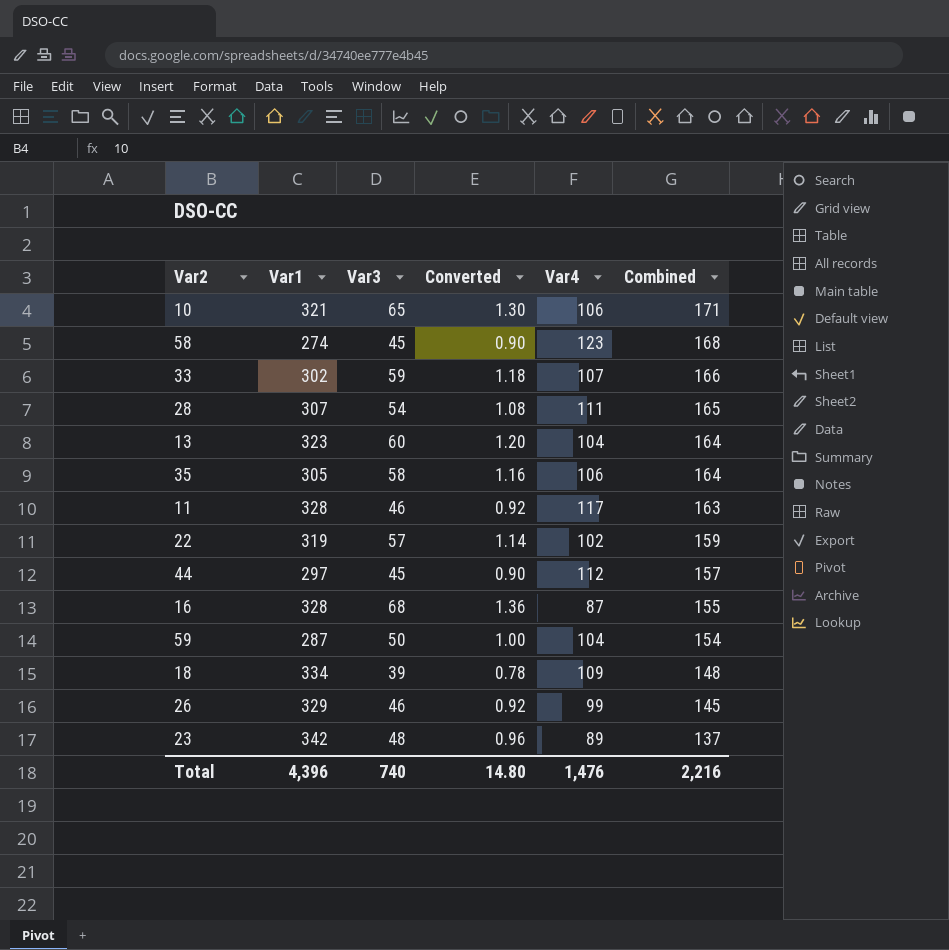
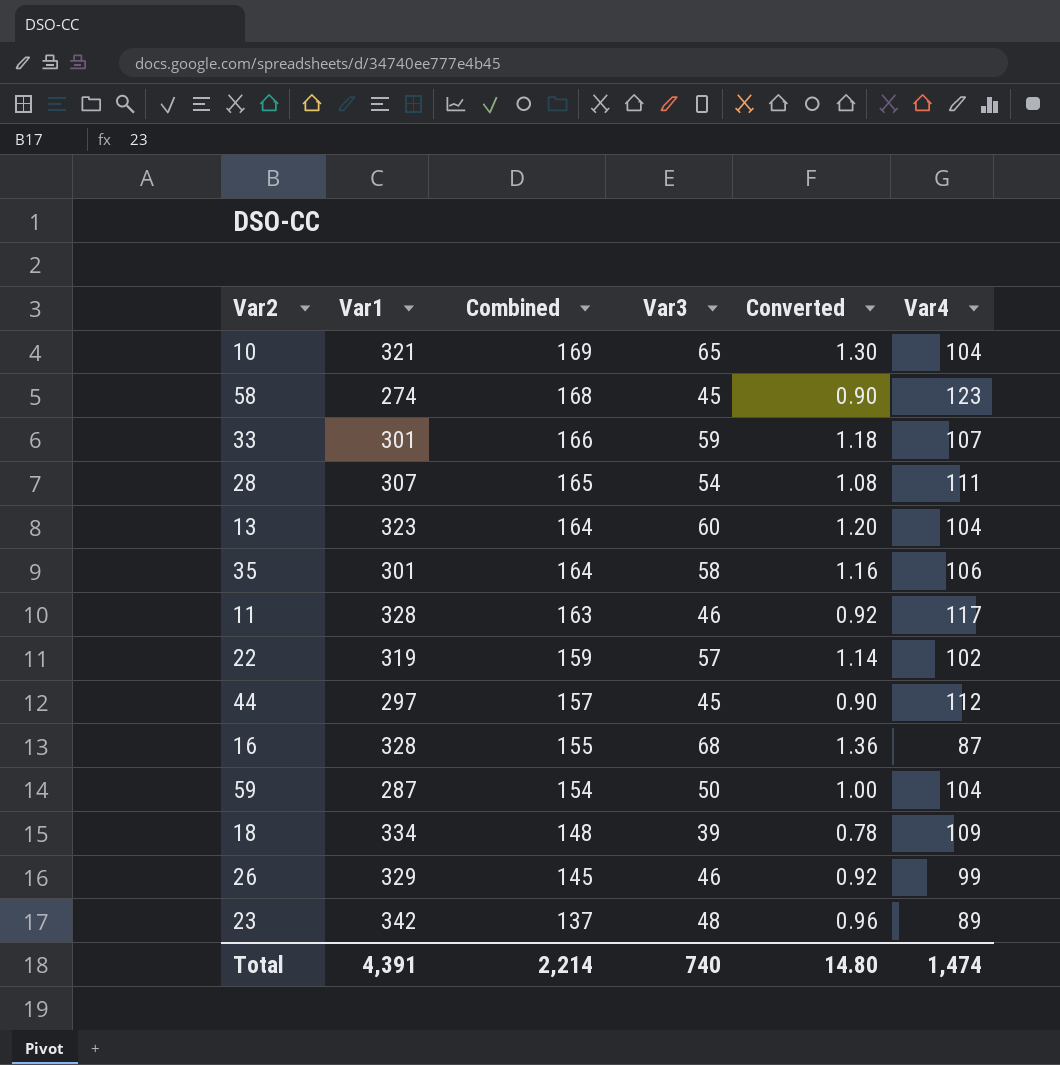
column Combined | position: 6 -> 3
10 | Combined: 171 -> 169
10 | Var4: 106 -> 104
33 | Var1: 302 -> 301
35 | Var1: 305 -> 301
Total | Var1: 4,396 -> 4,391
Total | Combined: 2,216 -> 2,214
Total | Var4: 1,476 -> 1,474

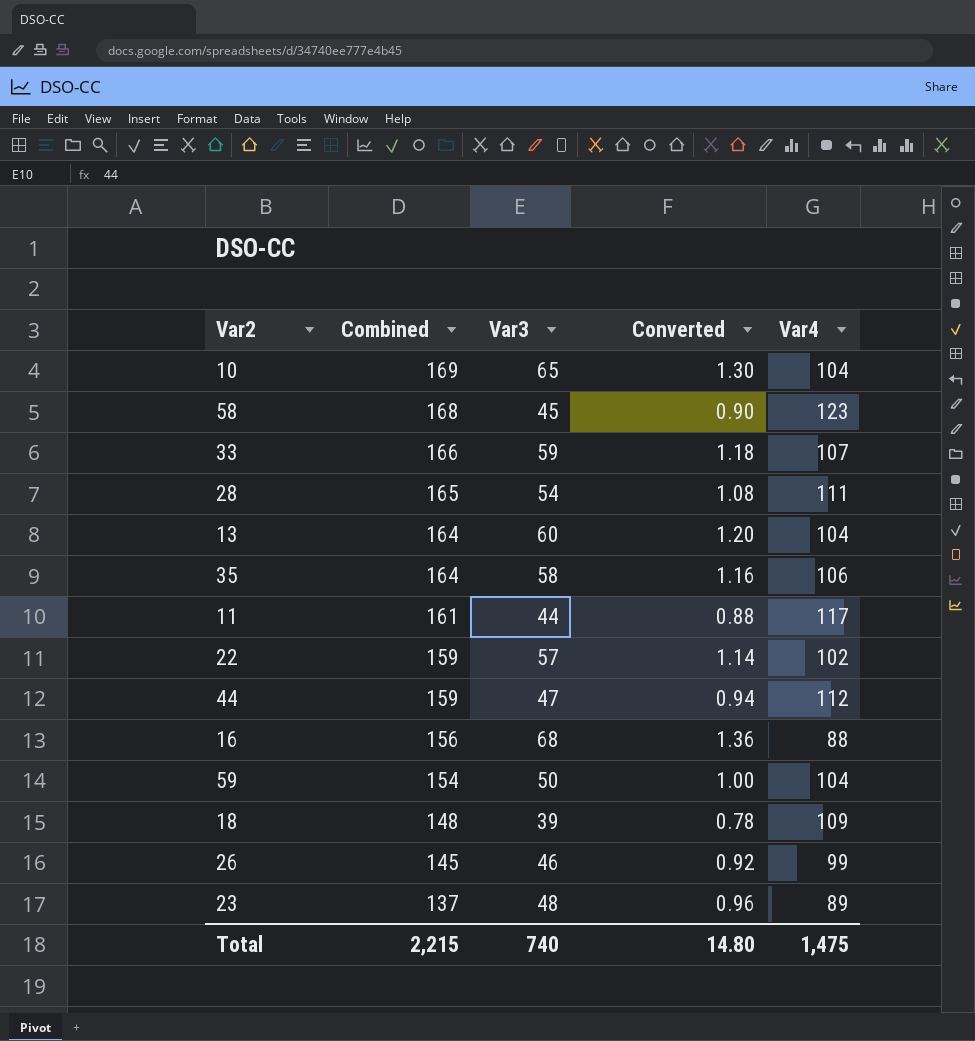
column Var1 | position: 2 -> none
11 | Combined: 163 -> 161
11 | Var3: 46 -> 44
11 | Converted: 0.92 -> 0.88
44 | Combined: 157 -> 159
44 | Var3: 45 -> 47
44 | Converted: 0.90 -> 0.94
16 | Combined: 155 -> 156
16 | Var4: 87 -> 88
Total | Combined: 2,214 -> 2,215
Total | Var4: 1,474 -> 1,475

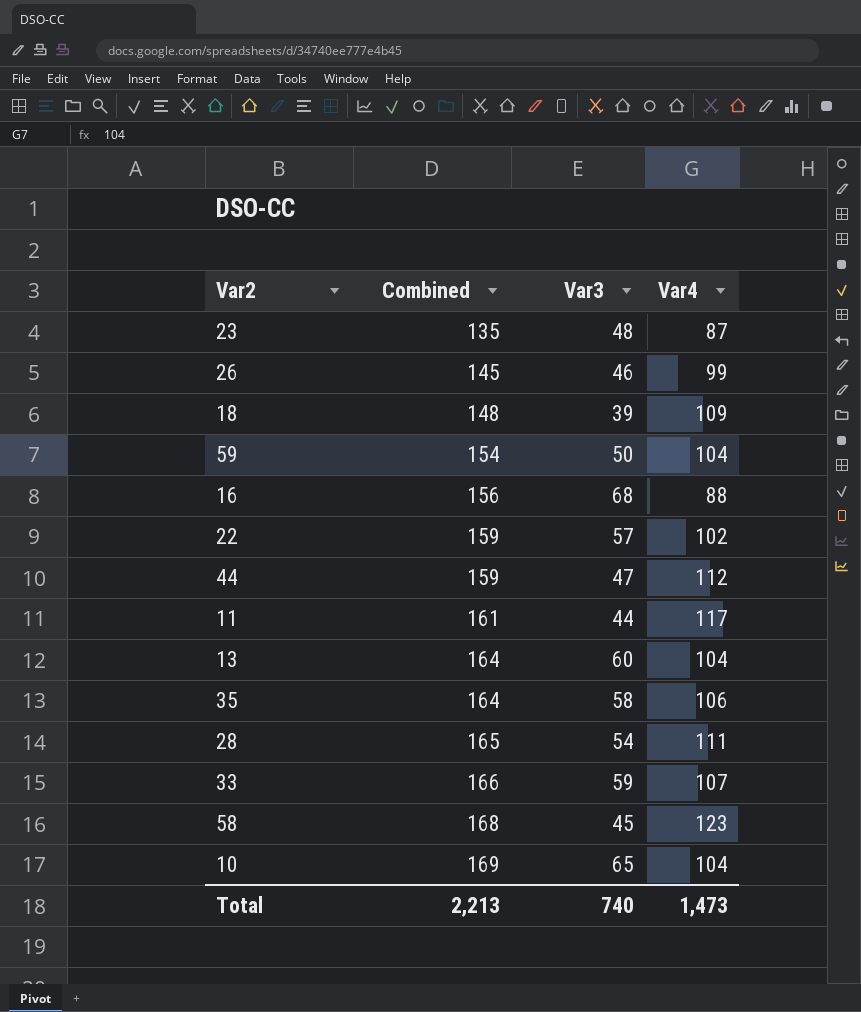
row order: Combined descending -> Combined ascending
column Converted | formula: [Var3] * 0.02 -> none
23 | Combined: 137 -> 135
23 | Var4: 89 -> 87
Total | Combined: 2,215 -> 2,213
Total | Var4: 1,475 -> 1,473

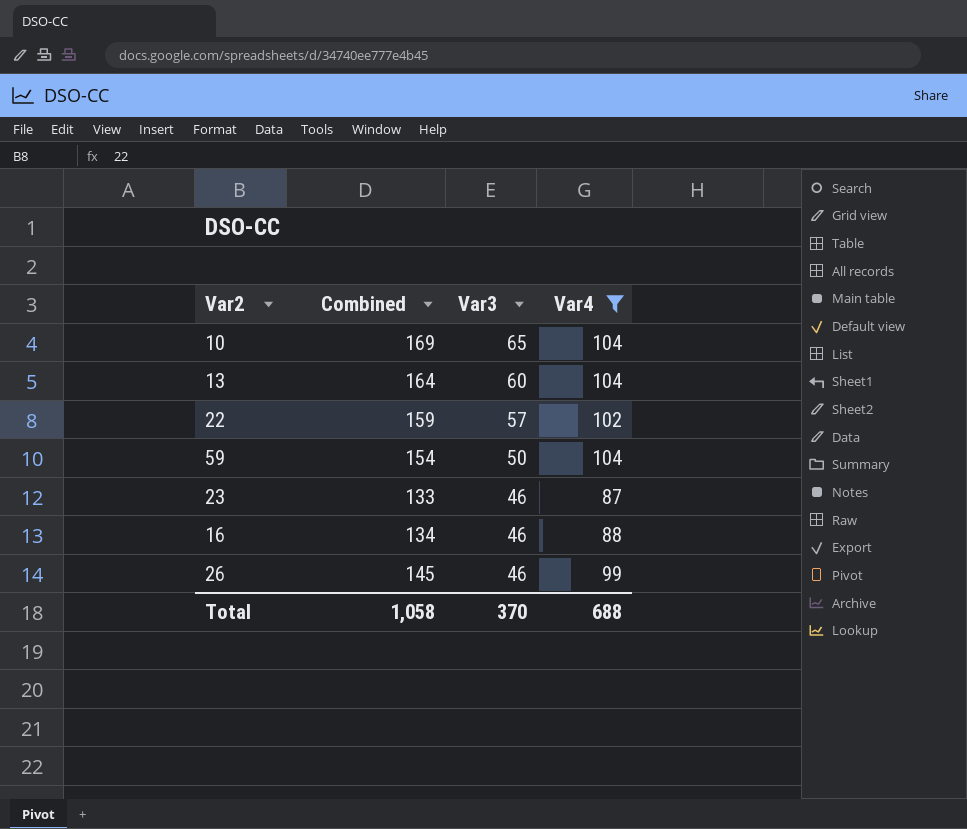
filter: none -> Var4 <= 104
row order: Combined ascending -> Var3 descending
23 | Combined: 135 -> 133
23 | Var3: 48 -> 46
16 | Combined: 156 -> 134
16 | Var3: 68 -> 46
Total | Combined: 2,213 -> 1,058
Total | Var3: 740 -> 370
Total | Var4: 1,473 -> 688

